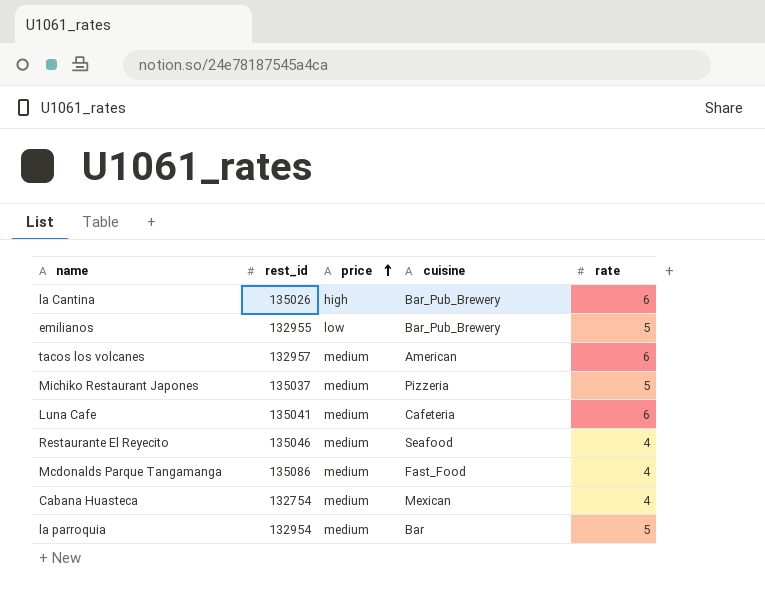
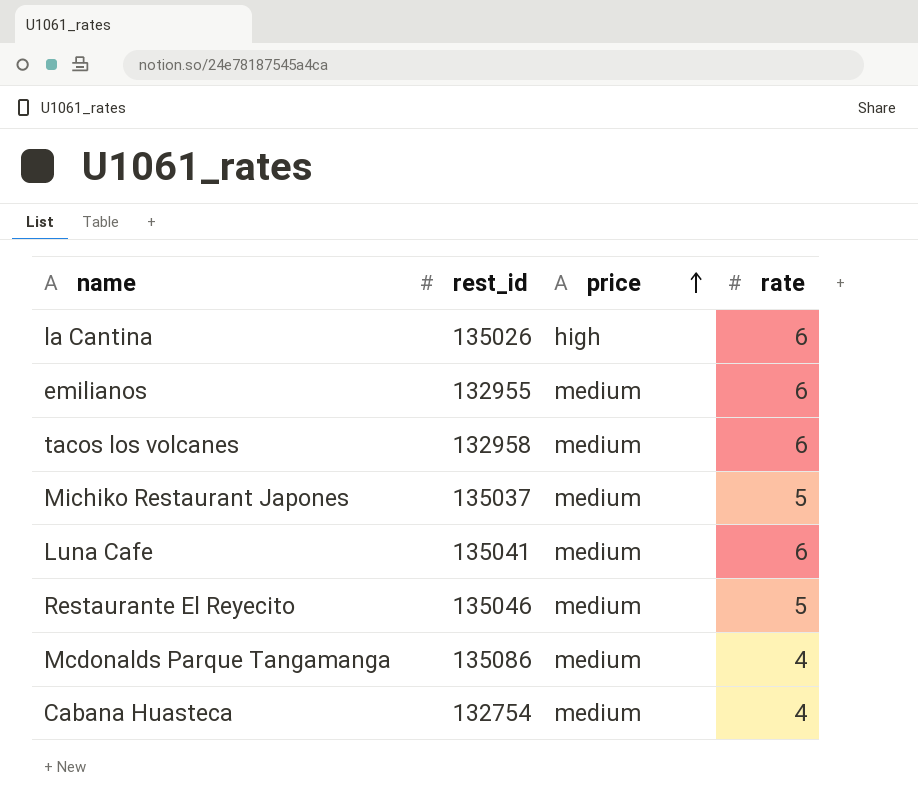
column cuisine | position: 4 -> none
row la parroquia: 132954 | medium | Bar | 5 -> none
emilianos | price: low -> medium
emilianos | rate: 5 -> 6
tacos los volcanes | rest_id: 132957 -> 132958
Restaurante El Reyecito | rate: 4 -> 5

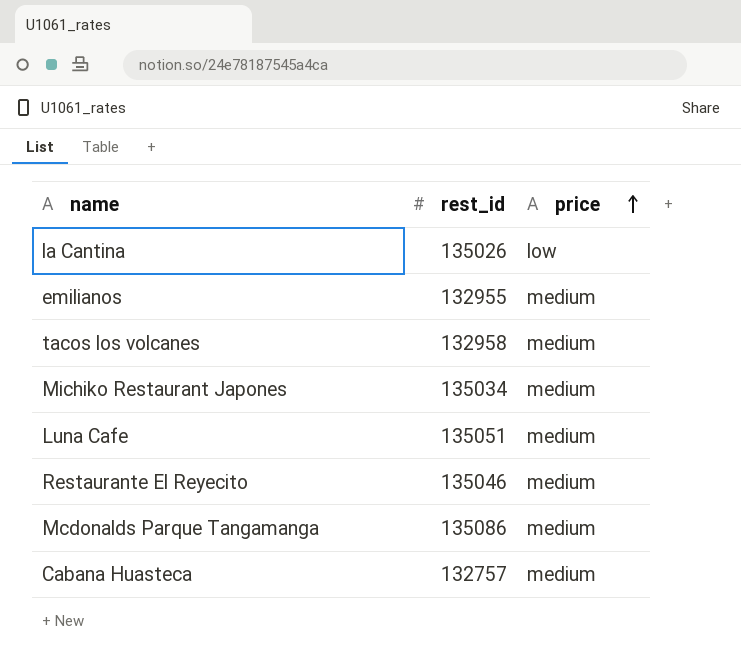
column rate | position: 4 -> none
la Cantina | price: high -> low
Michiko Restaurant Japones | rest_id: 135037 -> 135034
Luna Cafe | rest_id: 135041 -> 135051
Cabana Huasteca | rest_id: 132754 -> 132757

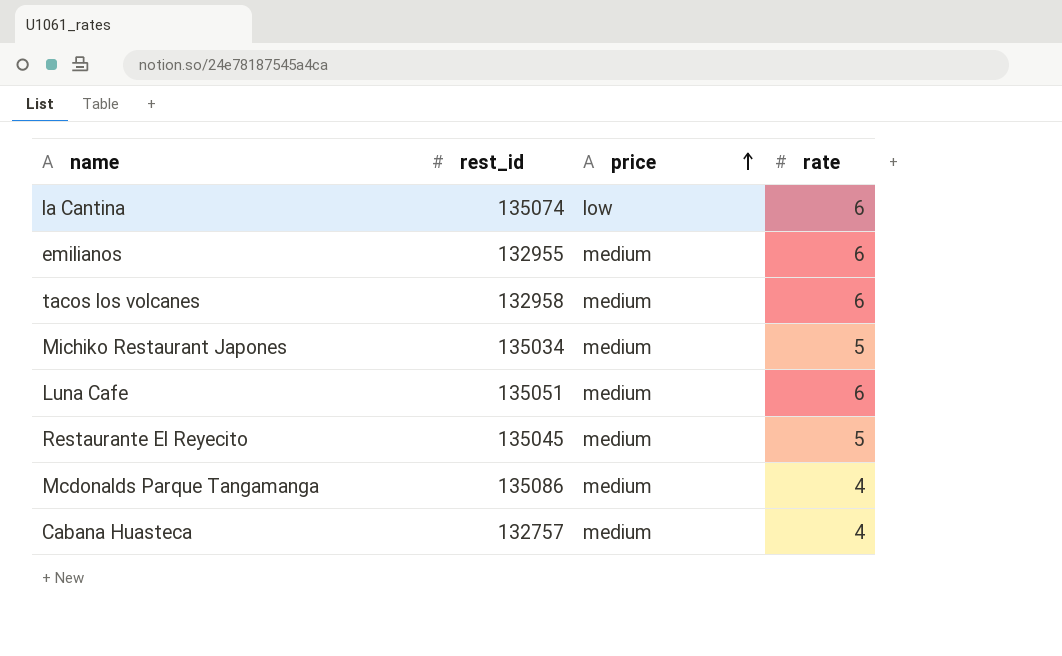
column rate | position: none -> 4
la Cantina | rest_id: 135026 -> 135074
Restaurante El Reyecito | rest_id: 135046 -> 135045

